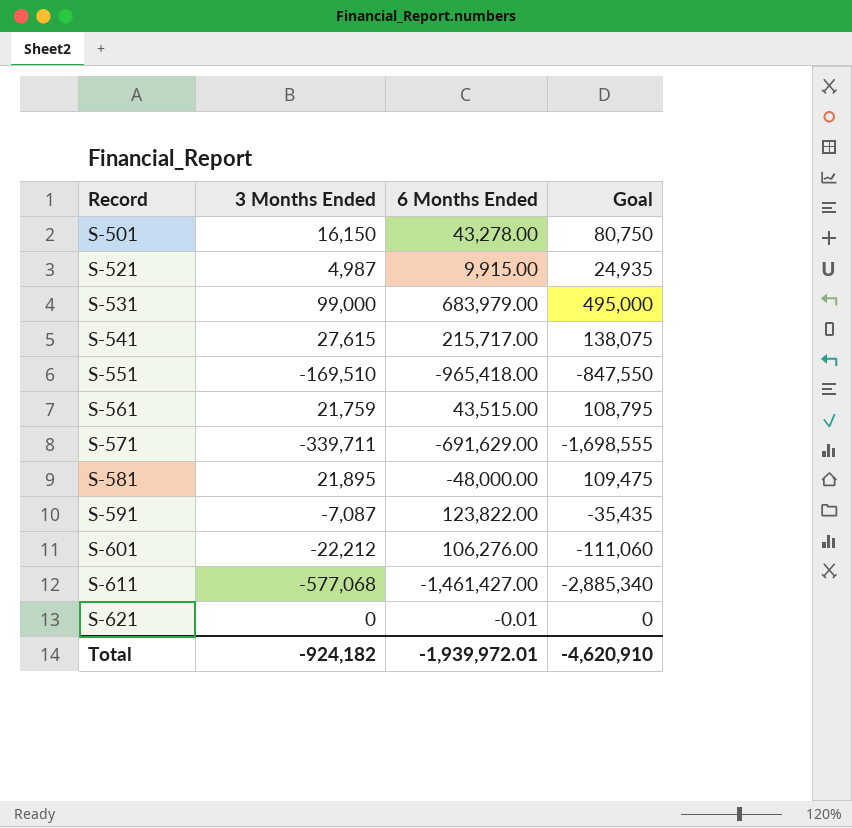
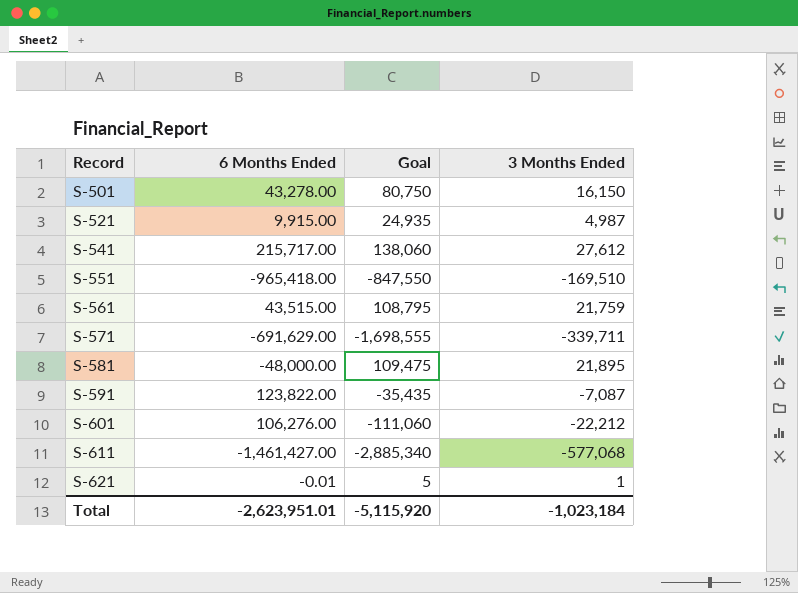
column 3 Months Ended | position: 2 -> 4
row S-531: 99,000 | 683,979.00 | 495,000 -> none
S-541 | Goal: 138,075 -> 138,060
S-541 | 3 Months Ended: 27,615 -> 27,612
S-621 | Goal: 0 -> 5
S-621 | 3 Months Ended: 0 -> 1
Total | 6 Months Ended: -1,939,972.01 -> -2,623,951.01
Total | Goal: -4,620,910 -> -5,115,920
Total | 3 Months Ended: -924,182 -> -1,023,184

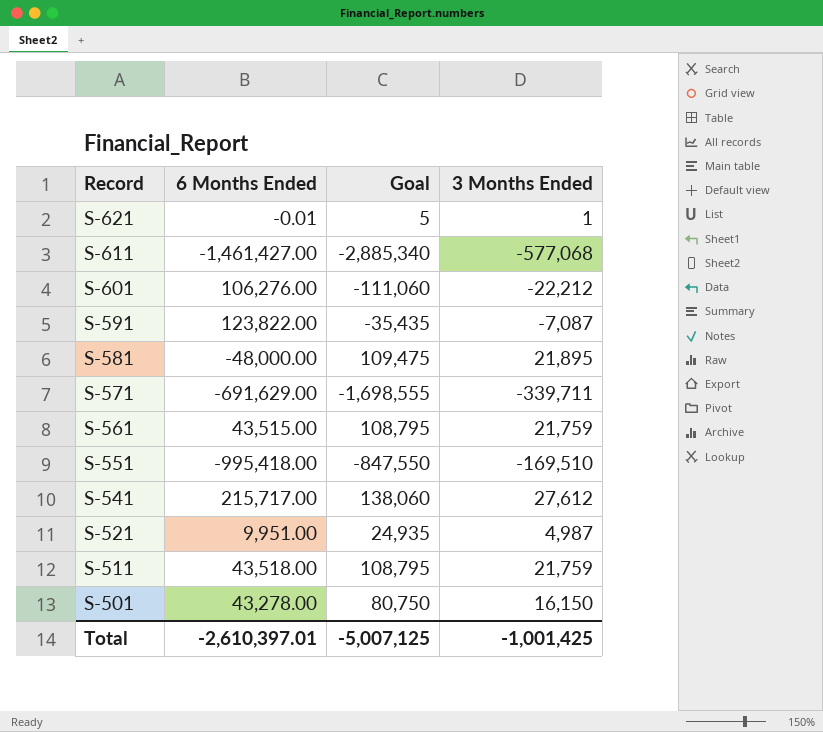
row order: Record ascending -> Record descending
S-551 | 6 Months Ended: -965,418.00 -> -995,418.00
S-521 | 6 Months Ended: 9,915.00 -> 9,951.00
row S-511: none -> 43,518.00 | 108,795 | 21,759
Total | 6 Months Ended: -2,623,951.01 -> -2,610,397.01
Total | Goal: -5,115,920 -> -5,007,125
Total | 3 Months Ended: -1,023,184 -> -1,001,425

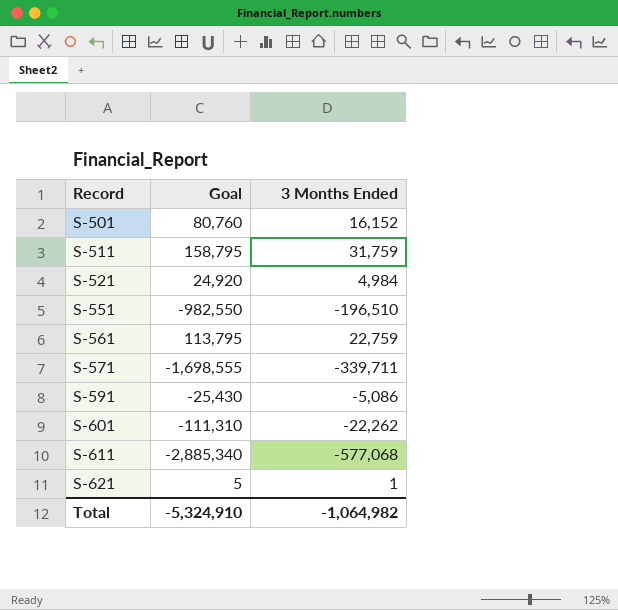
row order: Record descending -> Record ascending
column 6 Months Ended | position: 2 -> none
row S-581: -48,000.00 | 109,475 | 21,895 -> none
row S-541: 215,717.00 | 138,060 | 27,612 -> none
S-501 | Goal: 80,750 -> 80,760
S-501 | 3 Months Ended: 16,150 -> 16,152
S-511 | Goal: 108,795 -> 158,795
S-511 | 3 Months Ended: 21,759 -> 31,759
S-521 | Goal: 24,935 -> 24,920
S-521 | 3 Months Ended: 4,987 -> 4,984
S-551 | Goal: -847,550 -> -982,550
S-551 | 3 Months Ended: -169,510 -> -196,510
S-561 | Goal: 108,795 -> 113,795
S-561 | 3 Months Ended: 21,759 -> 22,759
S-591 | Goal: -35,435 -> -25,430
S-591 | 3 Months Ended: -7,087 -> -5,086
S-601 | Goal: -111,060 -> -111,310
S-601 | 3 Months Ended: -22,212 -> -22,262
Total | Goal: -5,007,125 -> -5,324,910
Total | 3 Months Ended: -1,001,425 -> -1,064,982

